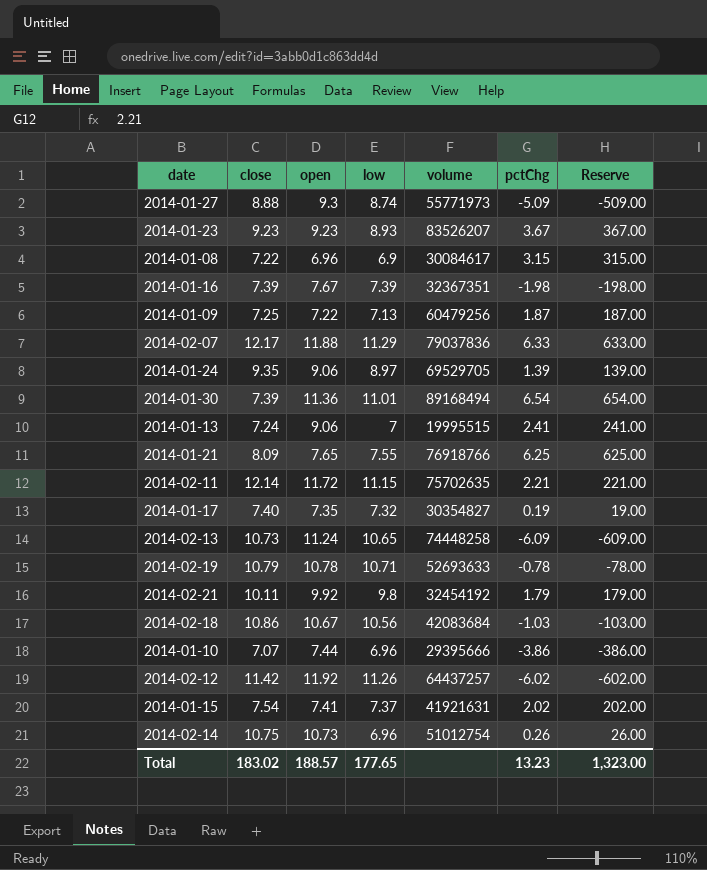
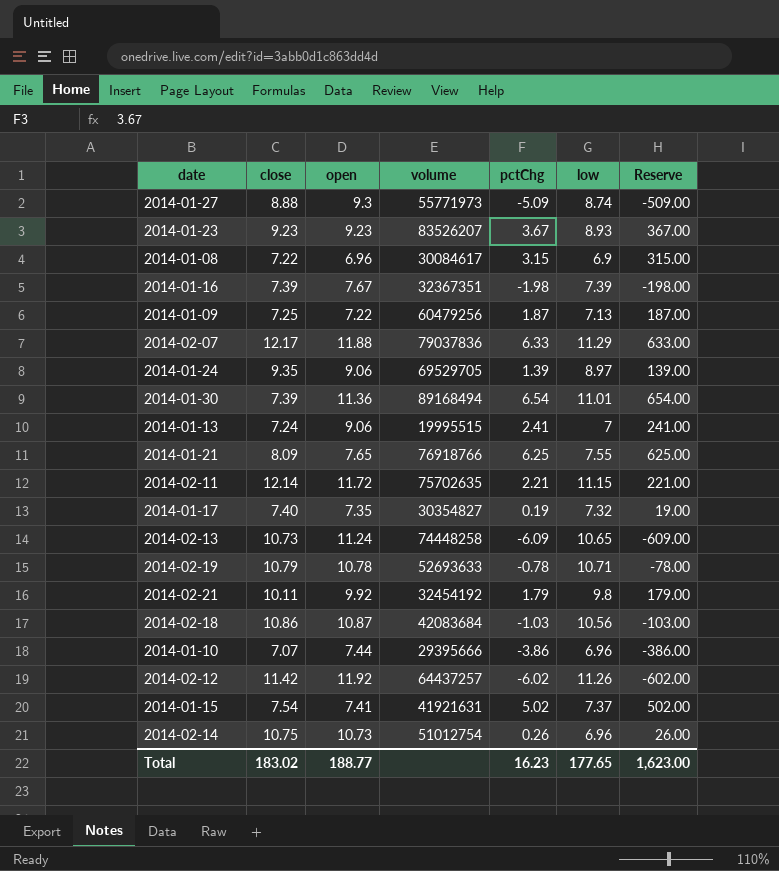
column low | position: 4 -> 6
2014-02-18 | open: 10.67 -> 10.87
2014-01-15 | pctChg: 2.02 -> 5.02
2014-01-15 | Reserve: 202.00 -> 502.00
Total | open: 188.57 -> 188.77
Total | pctChg: 13.23 -> 16.23
Total | Reserve: 1,323.00 -> 1,623.00

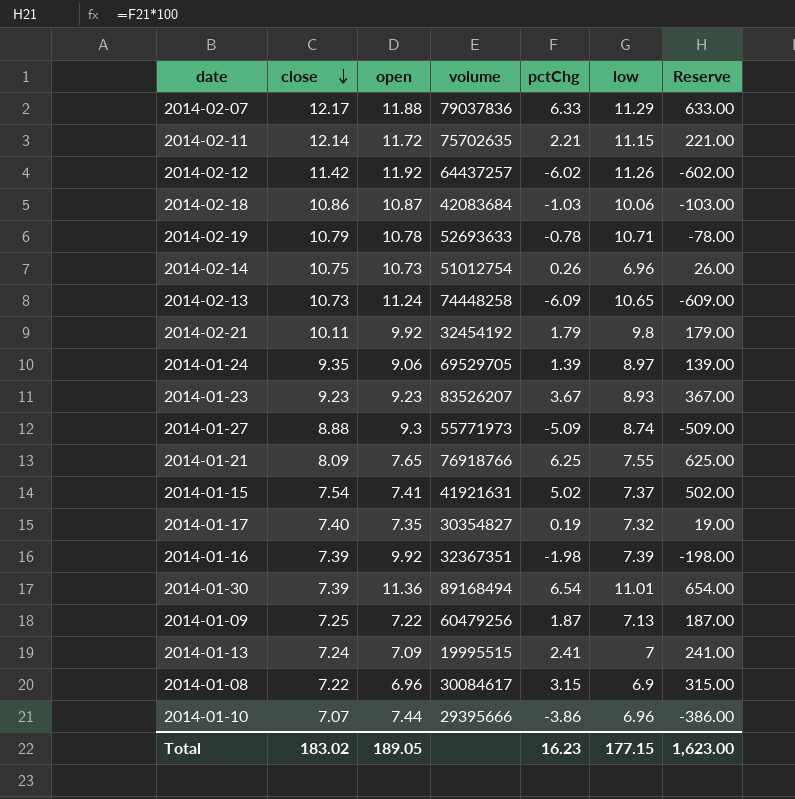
row order: none -> close descending
2014-02-18 | low: 10.56 -> 10.06
2014-01-16 | open: 7.67 -> 9.92
2014-01-13 | open: 9.06 -> 7.09
Total | open: 188.77 -> 189.05
Total | low: 177.65 -> 177.15

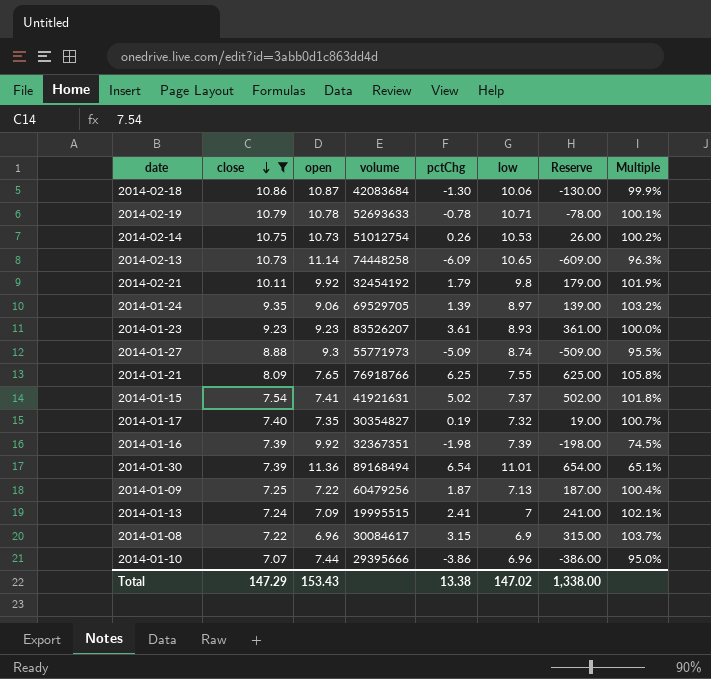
filter: none -> close <= 10.86
column Multiple | formula: none -> [close] / [open]
2014-02-18 | pctChg: -1.03 -> -1.30
2014-02-18 | Reserve: -103.00 -> -130.00
2014-02-14 | low: 6.96 -> 10.53
2014-02-13 | open: 11.24 -> 11.14
2014-01-23 | pctChg: 3.67 -> 3.61
2014-01-23 | Reserve: 367.00 -> 361.00
Total | close: 183.02 -> 147.29
Total | open: 189.05 -> 153.43
Total | pctChg: 16.23 -> 13.38
Total | low: 177.15 -> 147.02
Total | Reserve: 1,623.00 -> 1,338.00

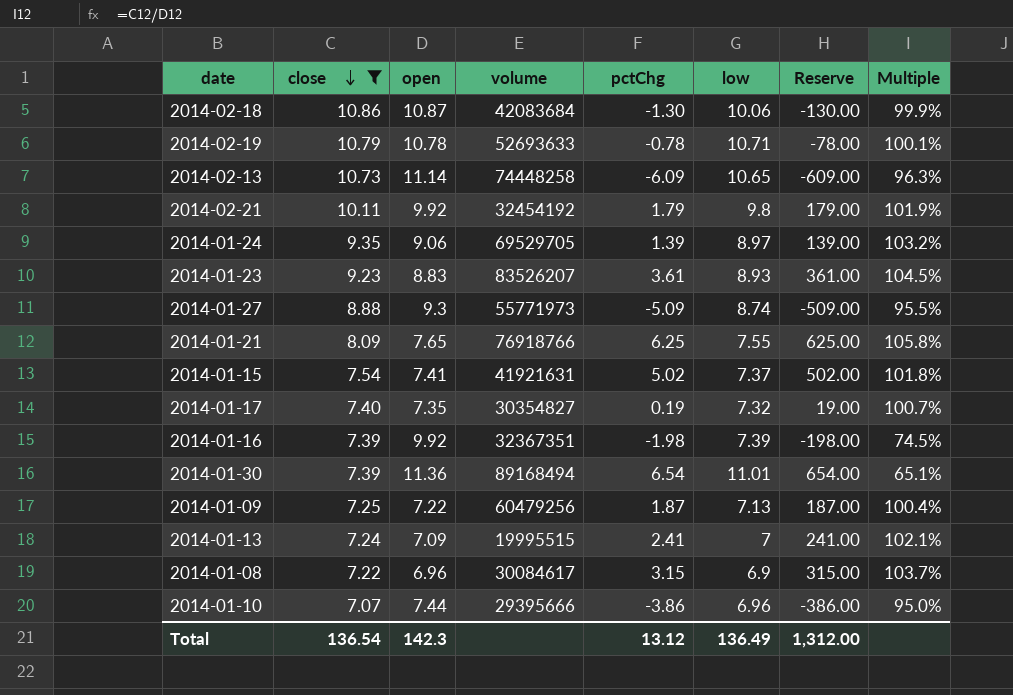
row 2014-02-14: 10.75 | 10.73 | 51012754 | 0.26 | 10.53 | 26.00 | 100.2% -> none
2014-01-23 | open: 9.23 -> 8.83
2014-01-23 | Multiple: 100.0% -> 104.5%
Total | close: 147.29 -> 136.54
Total | open: 153.43 -> 142.3
Total | pctChg: 13.38 -> 13.12
Total | low: 147.02 -> 136.49
Total | Reserve: 1,338.00 -> 1,312.00

